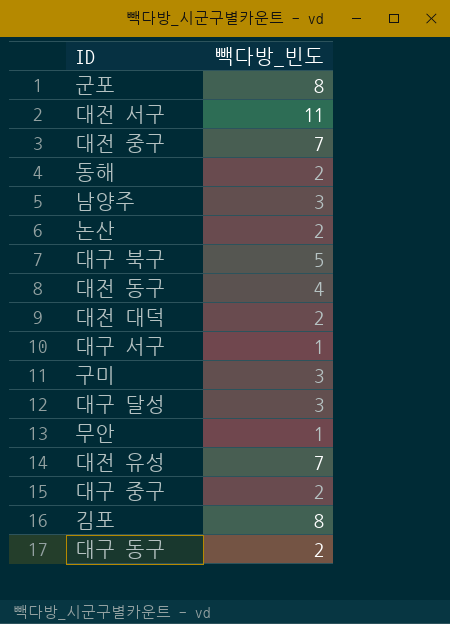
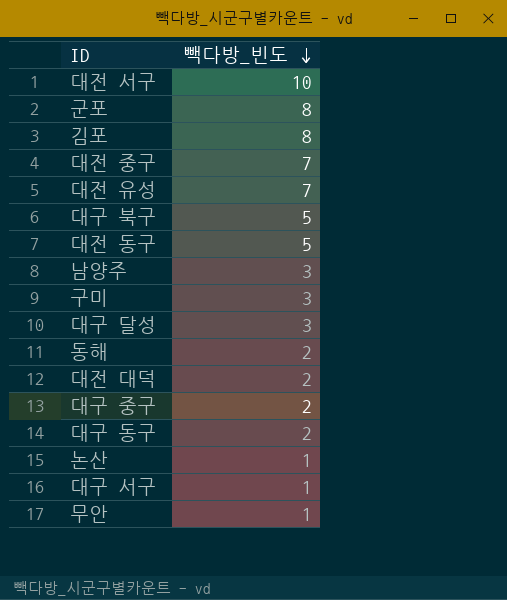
row order: none -> 빽다방_빈도 descending
대전 서구 | 빽다방_빈도: 11 -> 10
대전 동구 | 빽다방_빈도: 4 -> 5
논산 | 빽다방_빈도: 2 -> 1

